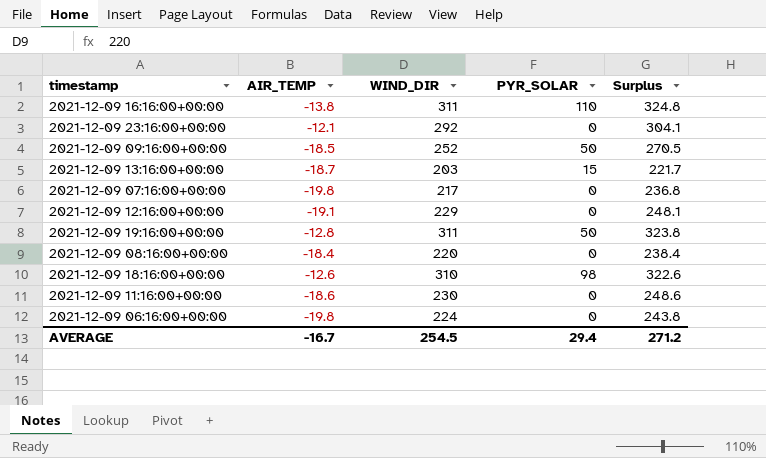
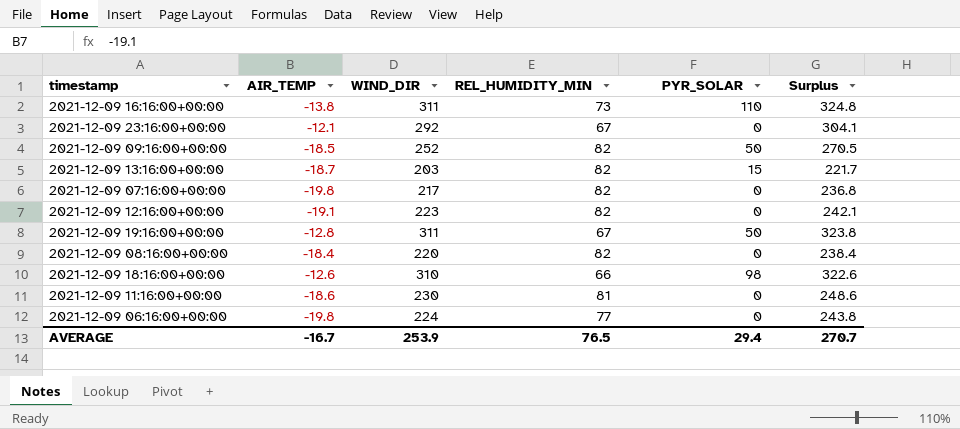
column REL_HUMIDITY_MIN | position: none -> 4
2021-12-09 12:16:00+00:00 | WIND_DIR: 229 -> 223
2021-12-09 12:16:00+00:00 | Surplus: 248.1 -> 242.1
AVERAGE | WIND_DIR: 254.5 -> 253.9
AVERAGE | Surplus: 271.2 -> 270.7

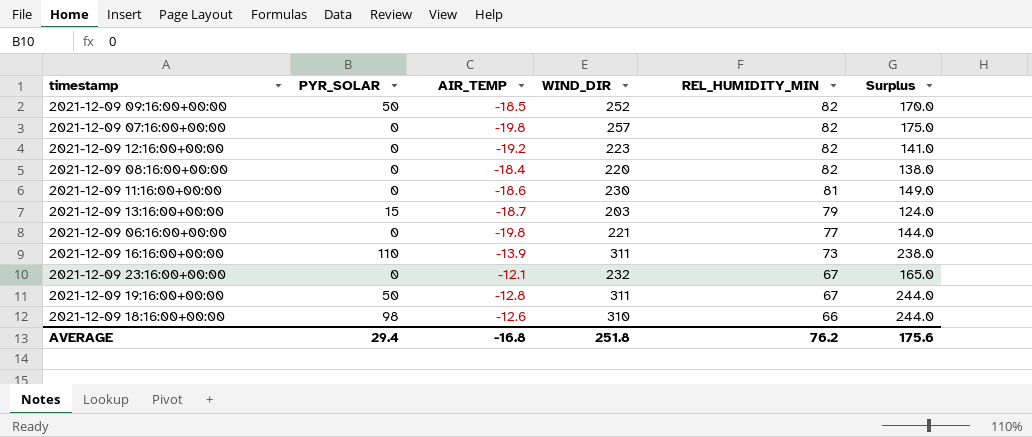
row order: none -> REL_HUMIDITY_MIN descending
column PYR_SOLAR | position: 5 -> 2
column Surplus | formula: [WIND_DIR] - [AIR_TEMP] -> [WIND_DIR] - [REL_HUMIDITY_MIN]
2021-12-09 07:16:00+00:00 | WIND_DIR: 217 -> 257
2021-12-09 12:16:00+00:00 | AIR_TEMP: -19.1 -> -19.2
2021-12-09 13:16:00+00:00 | REL_HUMIDITY_MIN: 82 -> 79
2021-12-09 06:16:00+00:00 | WIND_DIR: 224 -> 221
2021-12-09 16:16:00+00:00 | AIR_TEMP: -13.8 -> -13.9
2021-12-09 23:16:00+00:00 | WIND_DIR: 292 -> 232
AVERAGE | AIR_TEMP: -16.7 -> -16.8
AVERAGE | WIND_DIR: 253.9 -> 251.8
AVERAGE | REL_HUMIDITY_MIN: 76.5 -> 76.2
AVERAGE | Surplus: 270.7 -> 175.6

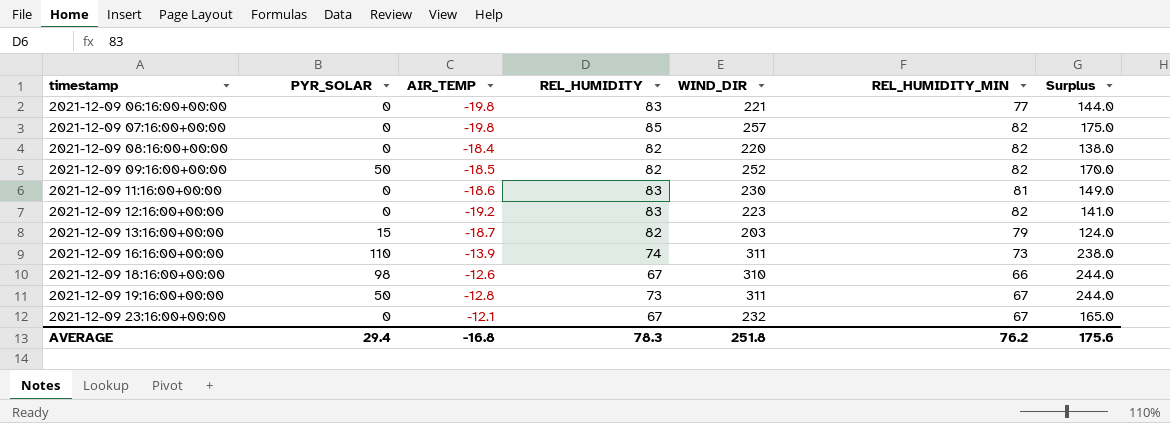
row order: REL_HUMIDITY_MIN descending -> timestamp ascending
column REL_HUMIDITY | position: none -> 4

